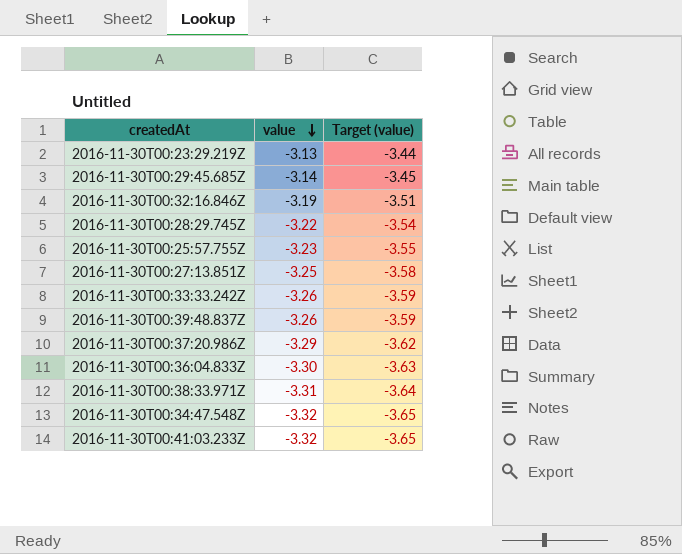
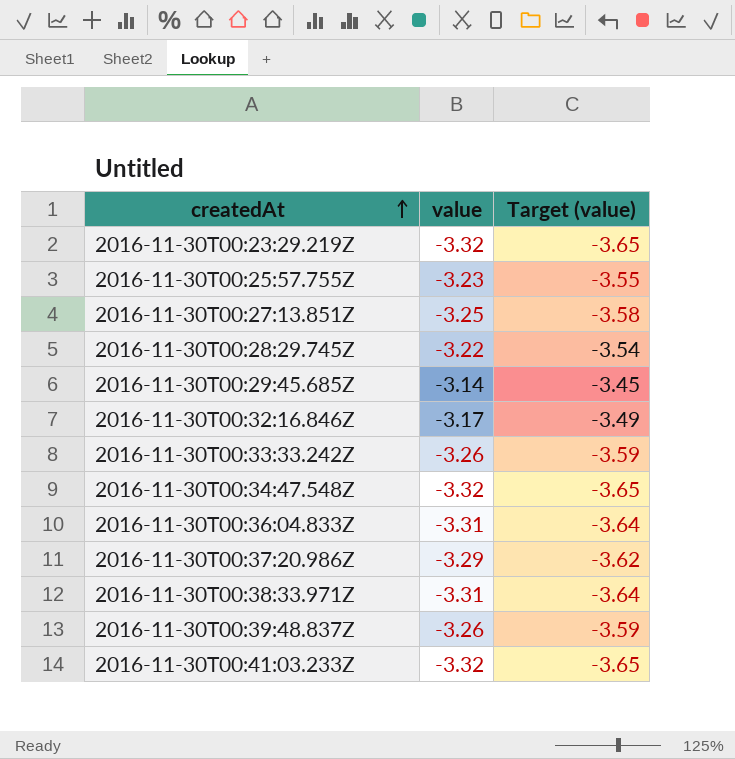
row order: value descending -> createdAt ascending
2016-11-30T00:23:29.219Z | value: -3.13 -> -3.32
2016-11-30T00:23:29.219Z | Target (value): -3.44 -> -3.65
2016-11-30T00:32:16.846Z | value: -3.19 -> -3.17
2016-11-30T00:32:16.846Z | Target (value): -3.51 -> -3.49
2016-11-30T00:36:04.833Z | value: -3.30 -> -3.31
2016-11-30T00:36:04.833Z | Target (value): -3.63 -> -3.64

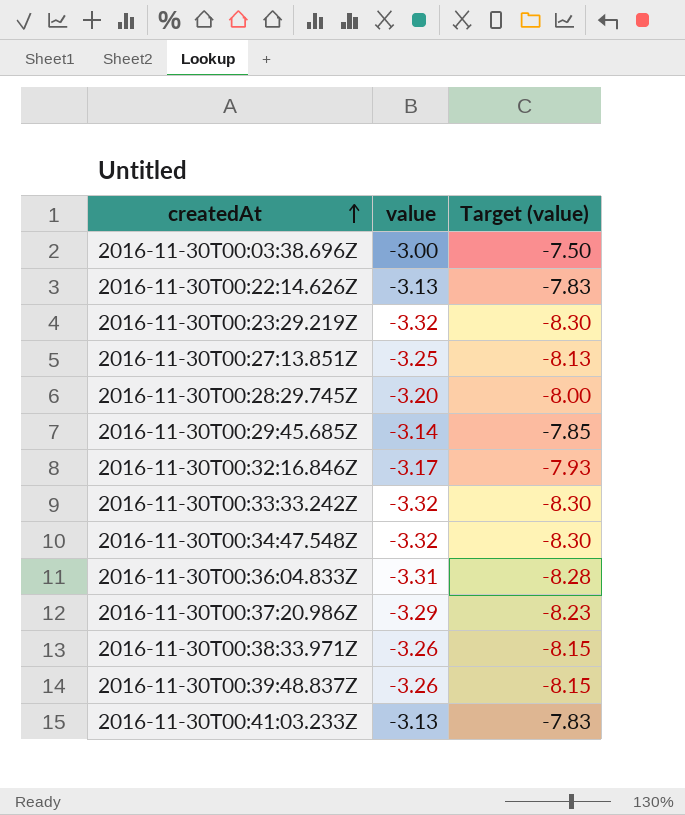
column Target (value) | formula: [value] * 1.1 -> [value] * 2.5
row 2016-11-30T00:25:57.755Z: -3.23 | -3.55 -> none
row 2016-11-30T00:03:38.696Z: none -> -3.00 | -7.50
row 2016-11-30T00:22:14.626Z: none -> -3.13 | -7.83
2016-11-30T00:28:29.745Z | value: -3.22 -> -3.20
2016-11-30T00:33:33.242Z | value: -3.26 -> -3.32
2016-11-30T00:38:33.971Z | value: -3.31 -> -3.26
2016-11-30T00:41:03.233Z | value: -3.32 -> -3.13

